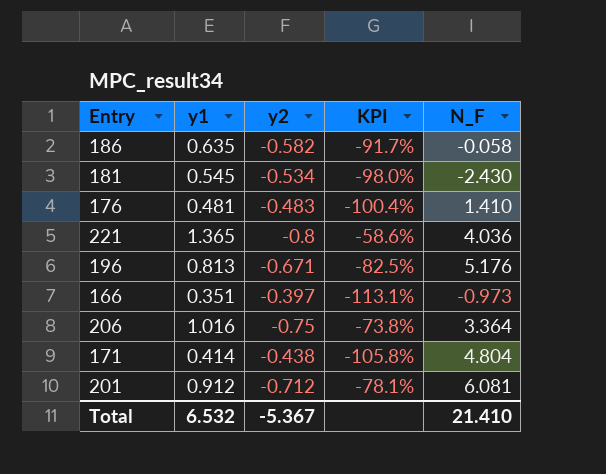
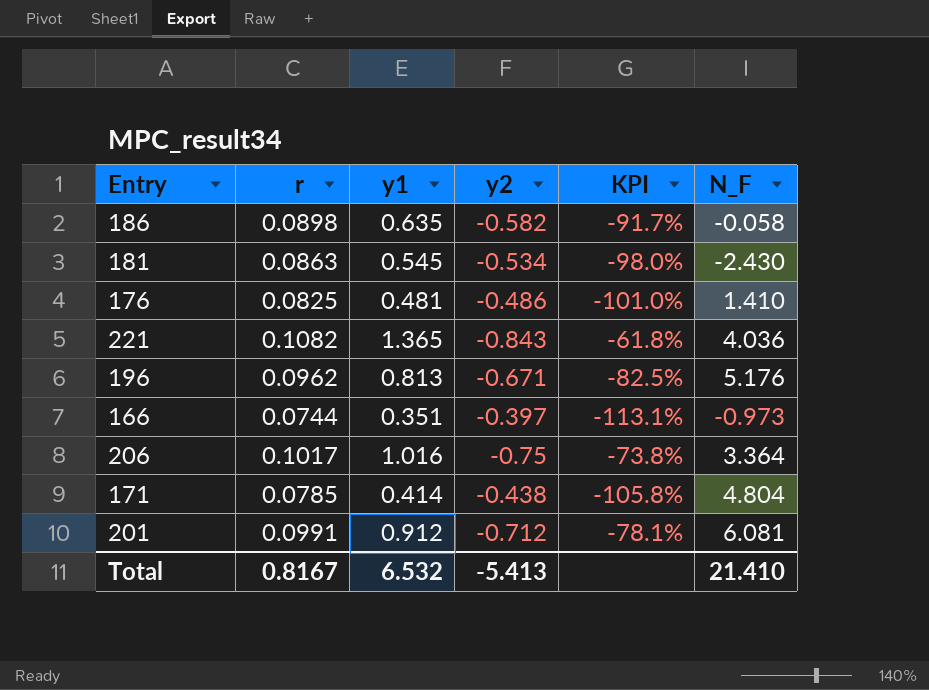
column r | position: none -> 2
176 | y2: -0.483 -> -0.486
176 | KPI: -100.4% -> -101.0%
221 | y2: -0.8 -> -0.843
221 | KPI: -58.6% -> -61.8%
Total | y2: -5.367 -> -5.413

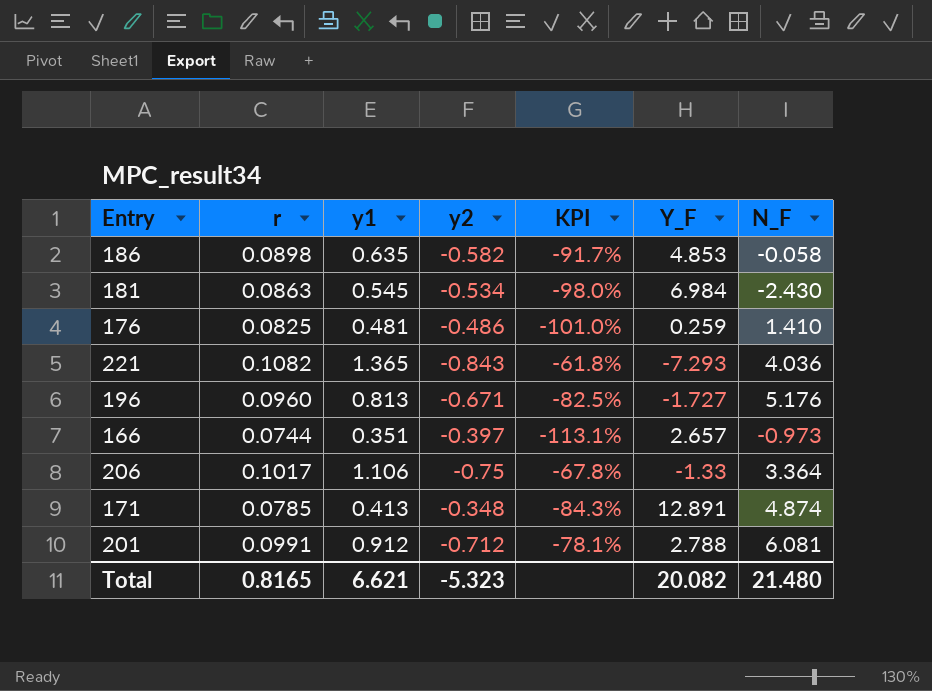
column Y_F | position: none -> 6
196 | r: 0.0962 -> 0.0960
206 | y1: 1.016 -> 1.106
206 | KPI: -73.8% -> -67.8%
171 | y1: 0.414 -> 0.413
171 | y2: -0.438 -> -0.348
171 | KPI: -105.8% -> -84.3%
171 | N_F: 4.804 -> 4.874
Total | r: 0.8167 -> 0.8165
Total | y1: 6.532 -> 6.621
Total | y2: -5.413 -> -5.323
Total | N_F: 21.410 -> 21.480

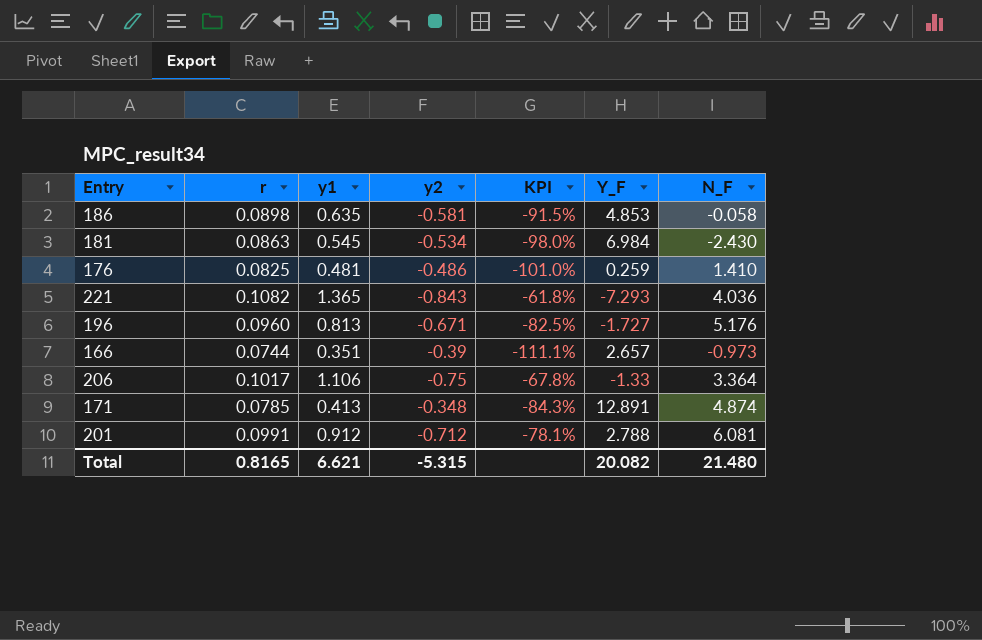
186 | y2: -0.582 -> -0.581
186 | KPI: -91.7% -> -91.5%
166 | y2: -0.397 -> -0.39
166 | KPI: -113.1% -> -111.1%
Total | y2: -5.323 -> -5.315

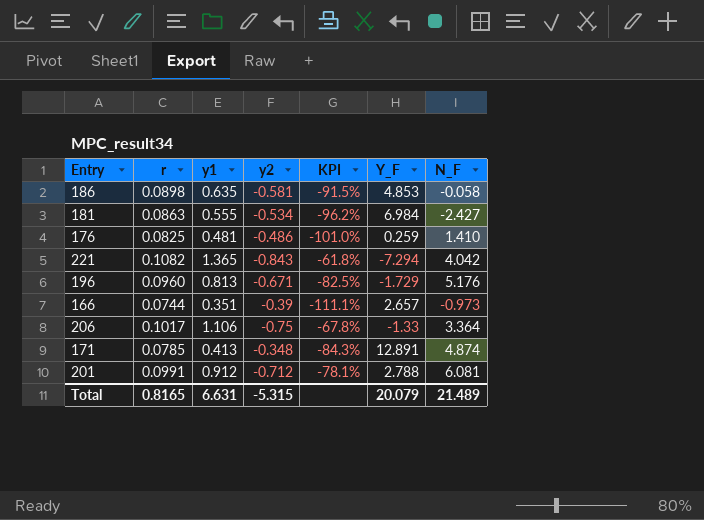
181 | y1: 0.545 -> 0.555
181 | KPI: -98.0% -> -96.2%
181 | N_F: -2.430 -> -2.427
221 | Y_F: -7.293 -> -7.294
221 | N_F: 4.036 -> 4.042
196 | Y_F: -1.727 -> -1.729
Total | y1: 6.621 -> 6.631
Total | Y_F: 20.082 -> 20.079
Total | N_F: 21.480 -> 21.489

